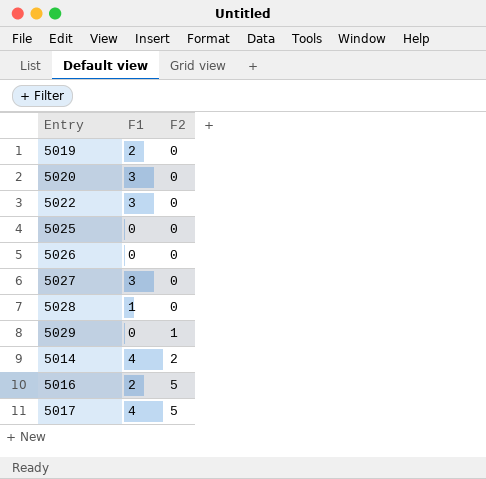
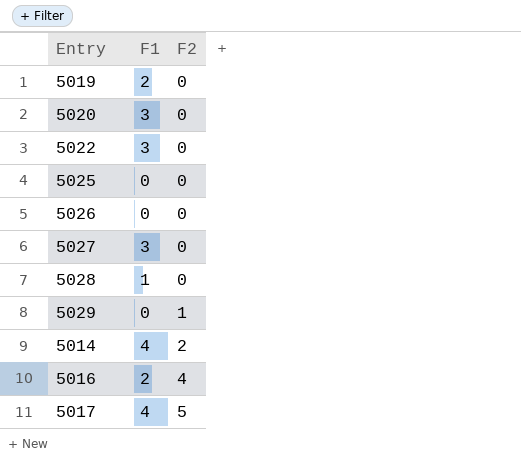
5016 | F2: 5 -> 4

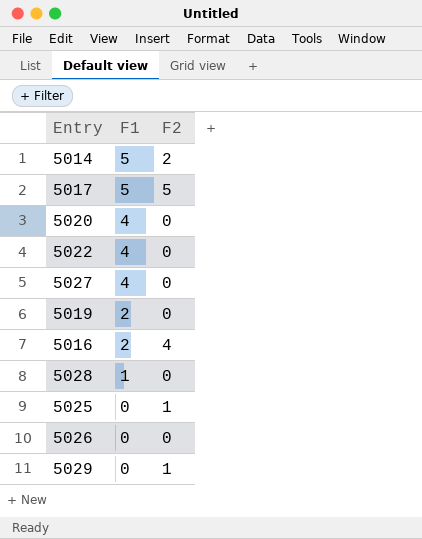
row order: F2 ascending -> F1 descending
5014 | F1: 4 -> 5
5017 | F1: 4 -> 5
5020 | F1: 3 -> 4
5022 | F1: 3 -> 4
5027 | F1: 3 -> 4
5025 | F2: 0 -> 1

